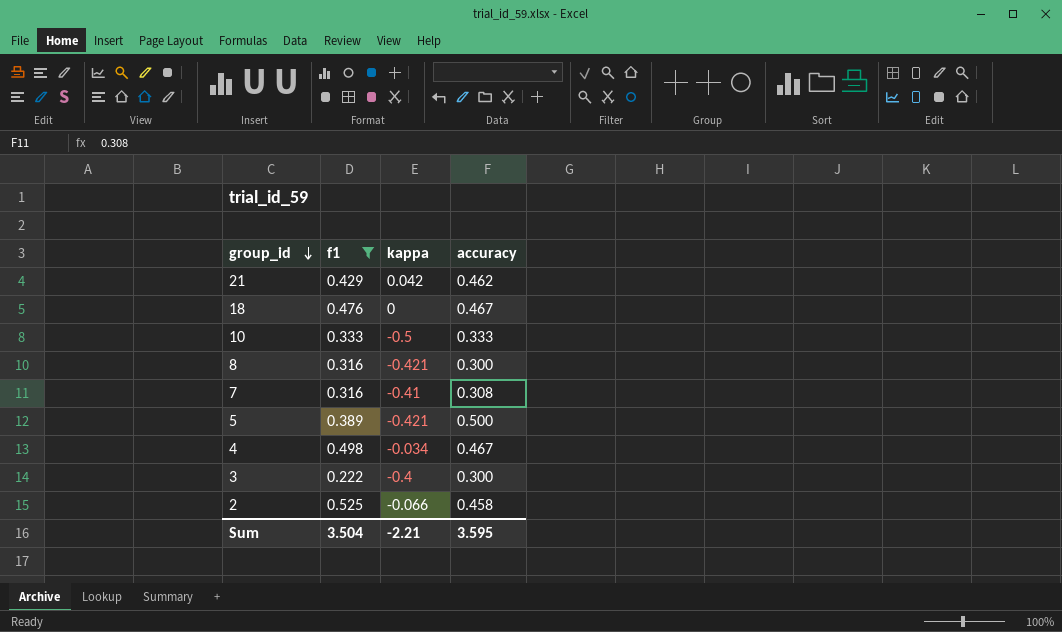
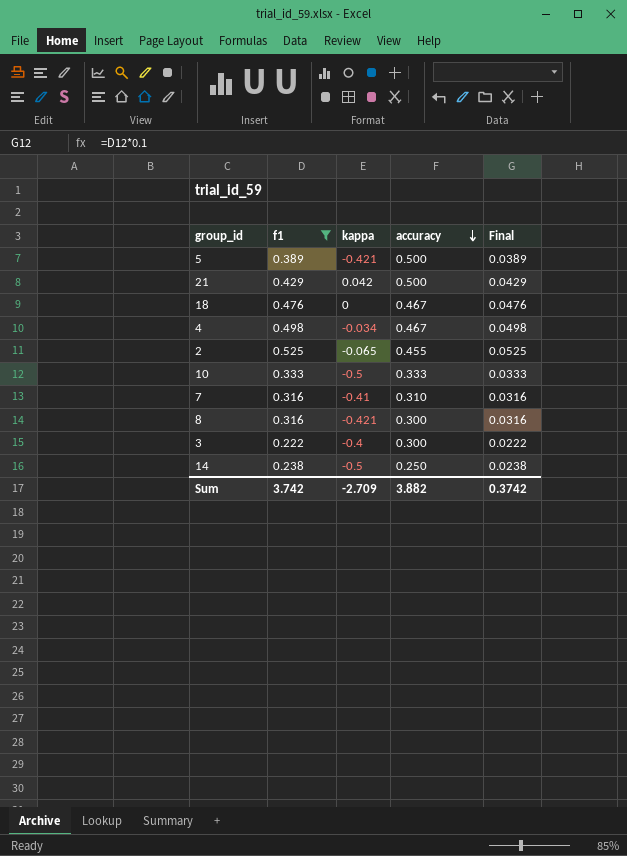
row order: group_id descending -> accuracy descending
column Final | formula: none -> [f1] * 0.1
21 | accuracy: 0.462 -> 0.500
2 | kappa: -0.066 -> -0.065
2 | accuracy: 0.458 -> 0.455
7 | accuracy: 0.308 -> 0.310
row 14: none -> 0.238 | -0.5 | 0.250 | 0.0238
Sum | f1: 3.504 -> 3.742
Sum | kappa: -2.21 -> -2.709
Sum | accuracy: 3.595 -> 3.882

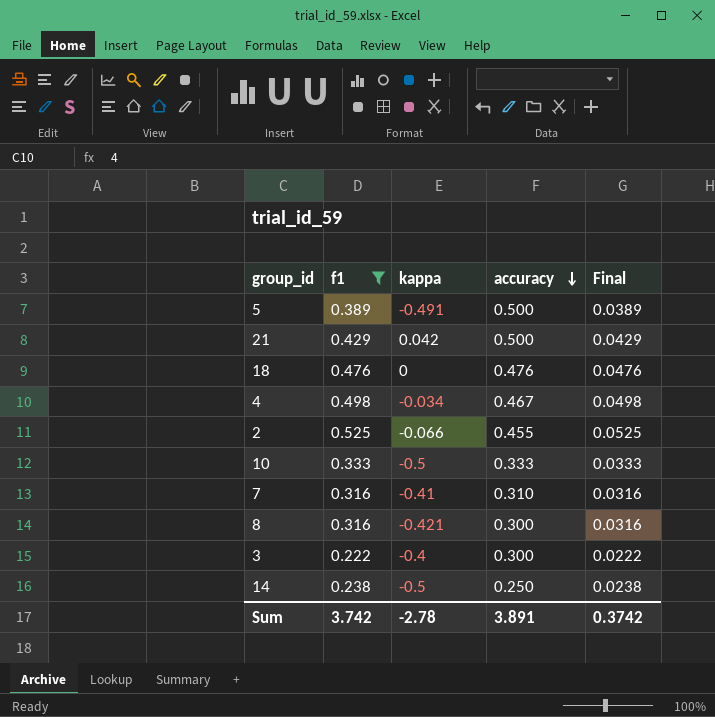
5 | kappa: -0.421 -> -0.491
18 | accuracy: 0.467 -> 0.476
2 | kappa: -0.065 -> -0.066
Sum | kappa: -2.709 -> -2.78
Sum | accuracy: 3.882 -> 3.891

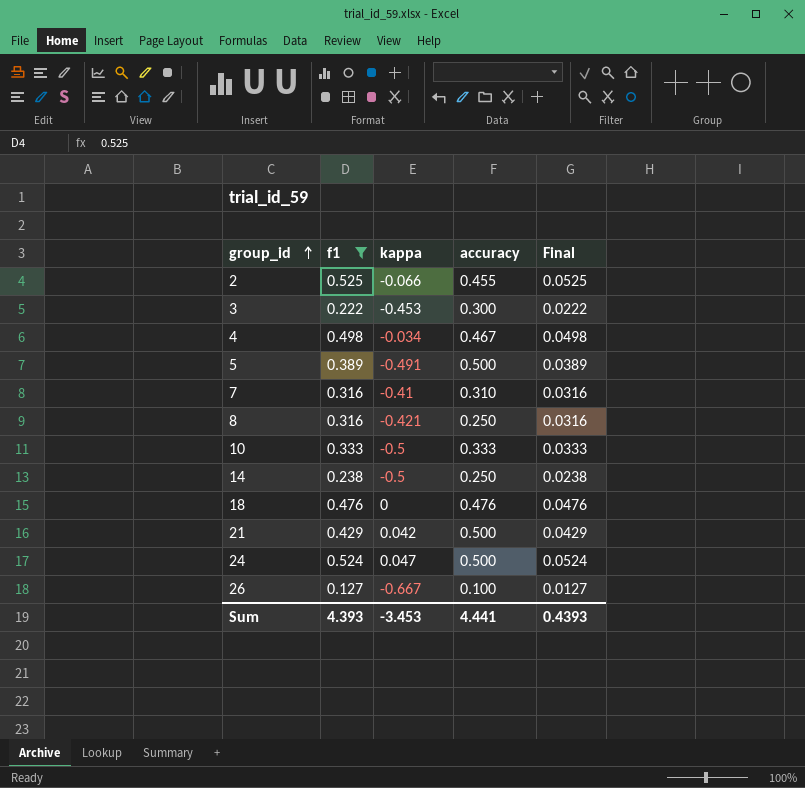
row order: accuracy descending -> group_id ascending
3 | kappa: -0.4 -> -0.453
8 | accuracy: 0.300 -> 0.250
row 24: none -> 0.524 | 0.047 | 0.500 | 0.0524
row 26: none -> 0.127 | -0.667 | 0.100 | 0.0127
Sum | f1: 3.742 -> 4.393
Sum | kappa: -2.78 -> -3.453
Sum | accuracy: 3.891 -> 4.441
Sum | Final: 0.3742 -> 0.4393

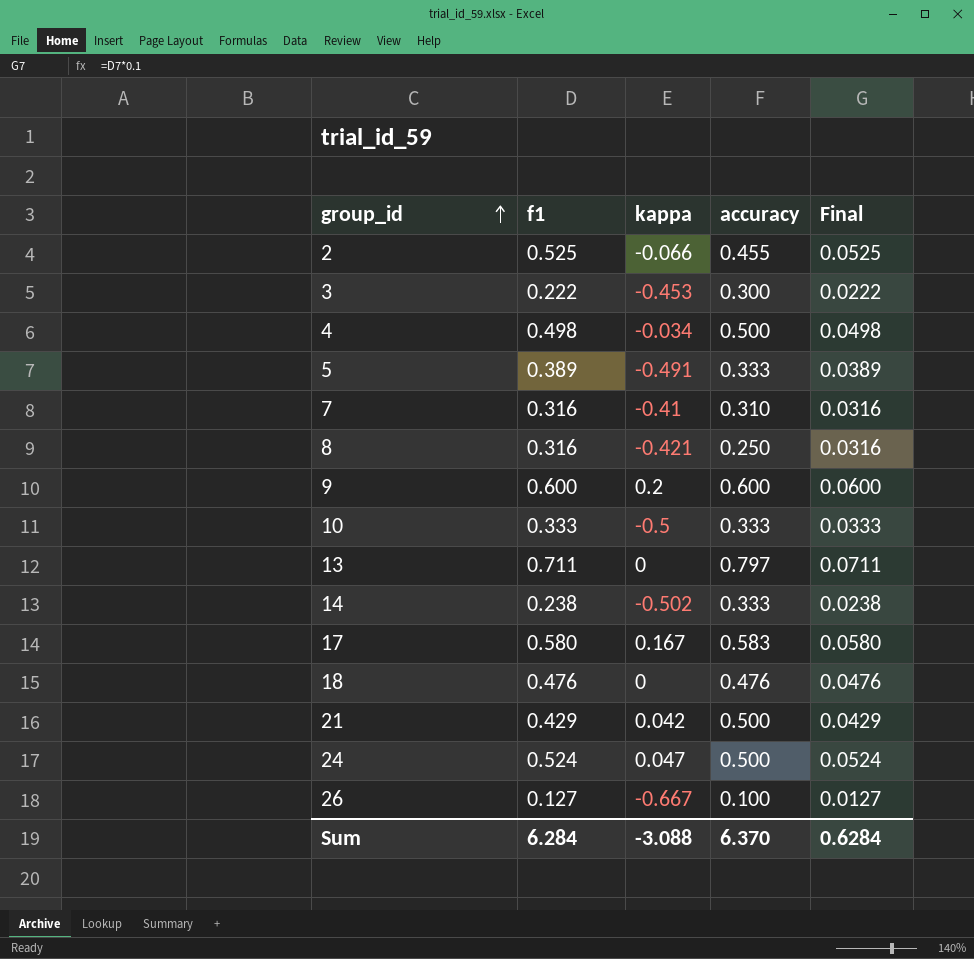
filter: f1 <= 0.525 -> none
4 | accuracy: 0.467 -> 0.500
5 | accuracy: 0.500 -> 0.333
14 | kappa: -0.5 -> -0.502
14 | accuracy: 0.250 -> 0.333
Sum | f1: 4.393 -> 6.284
Sum | kappa: -3.453 -> -3.088
Sum | accuracy: 4.441 -> 6.370
Sum | Final: 0.4393 -> 0.6284

